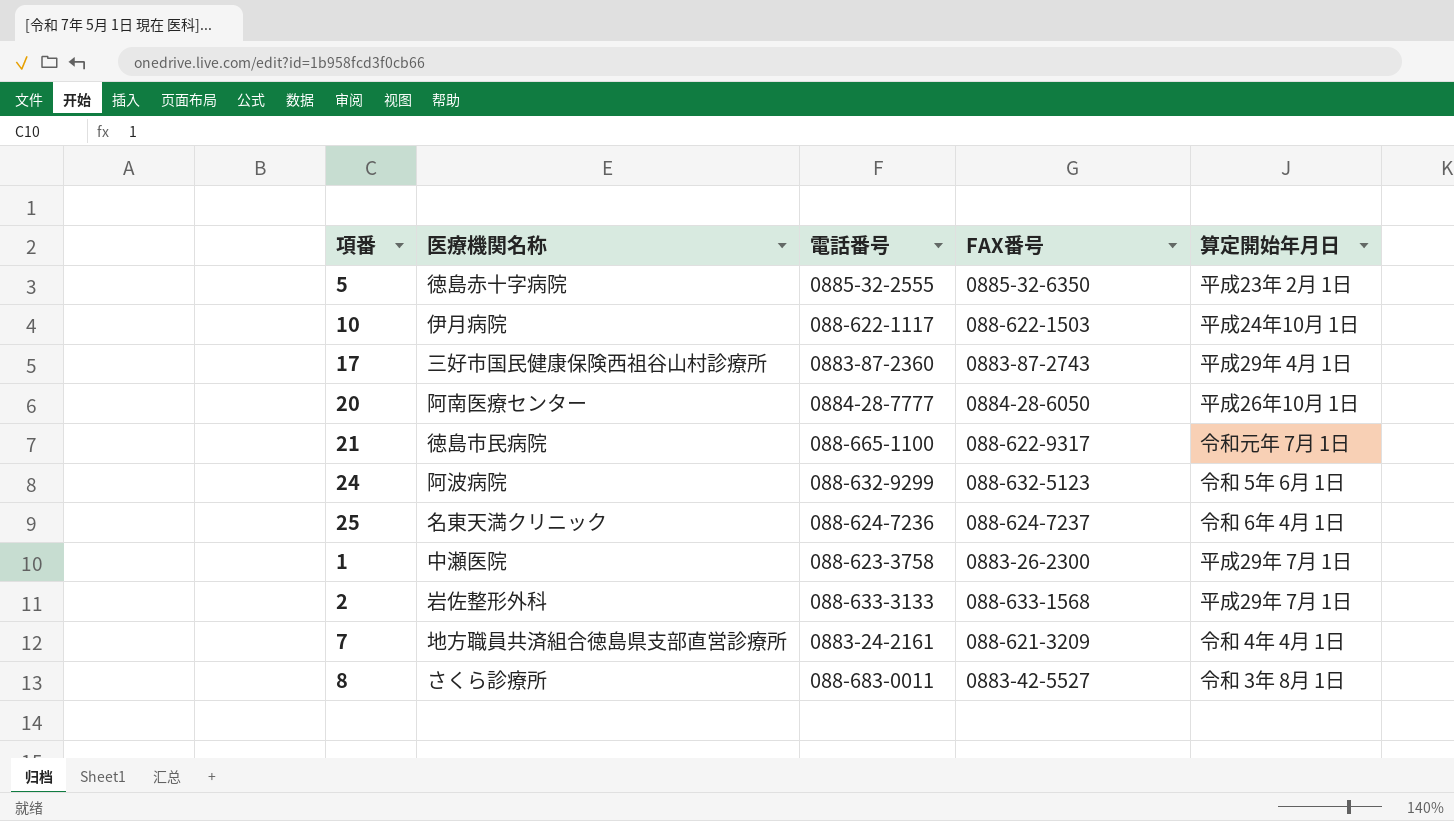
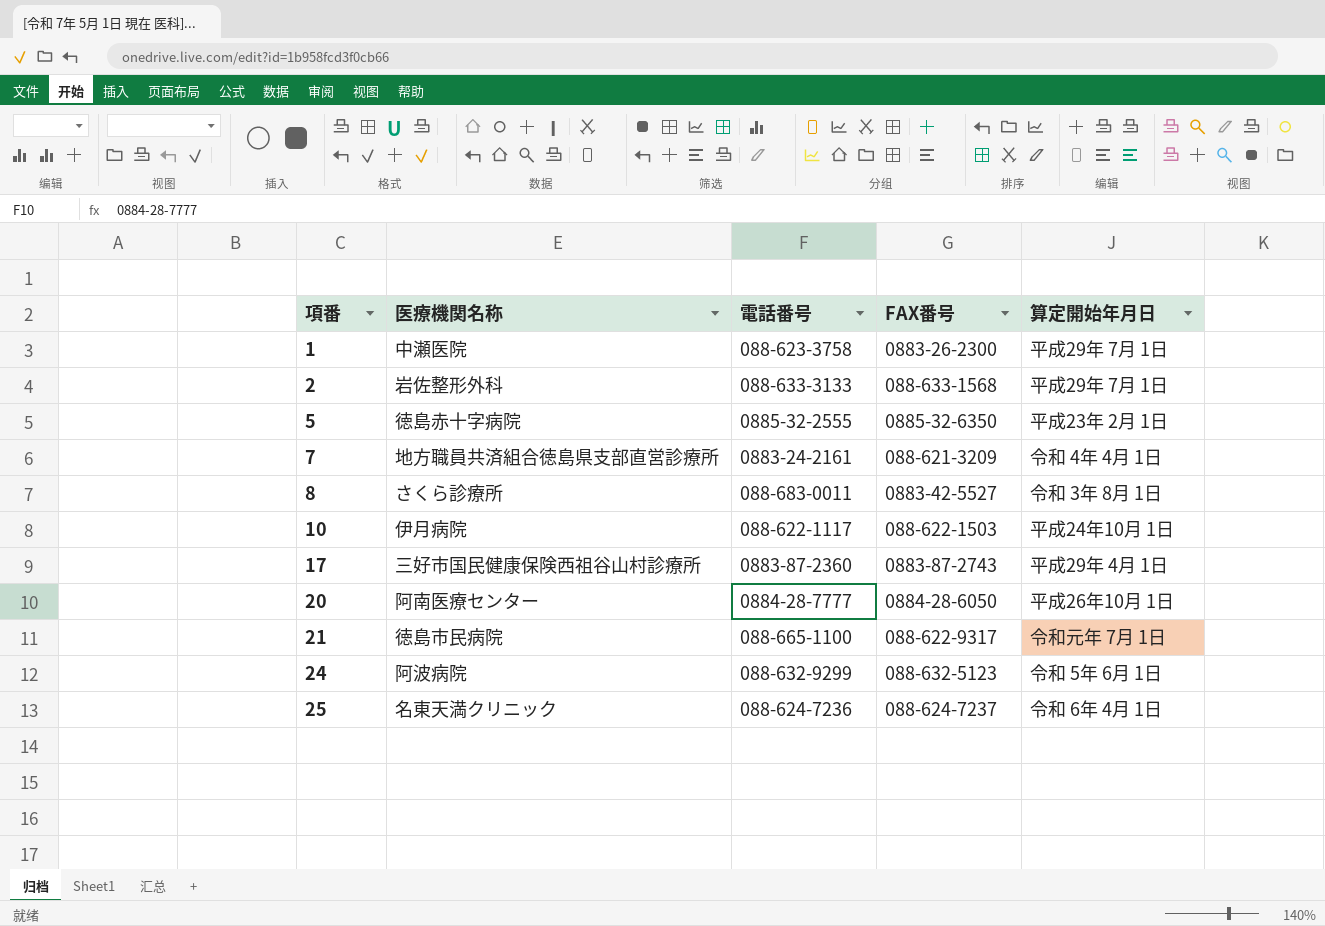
row order: none -> 項番 ascending

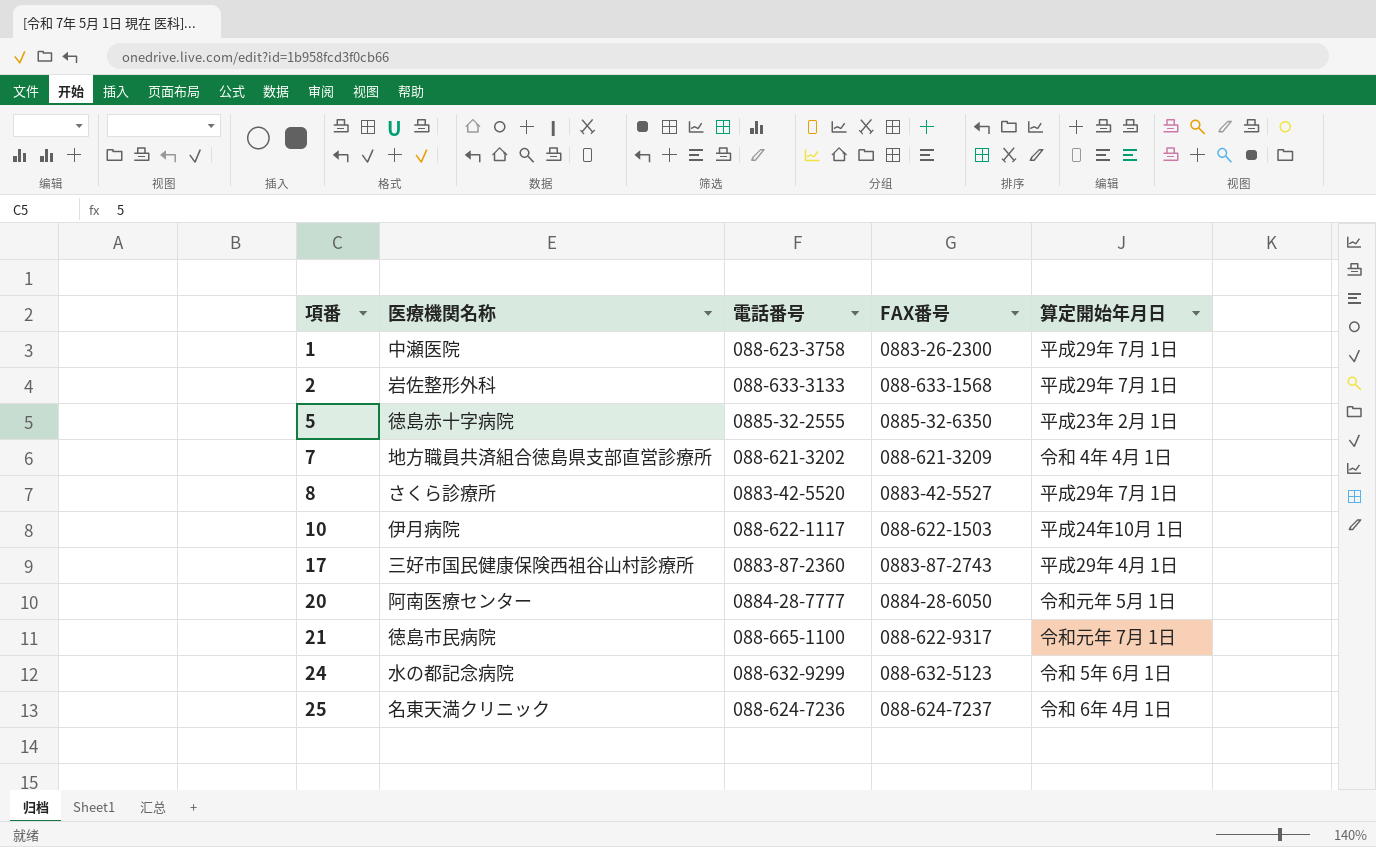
7 | 電話番号: 0883-24-2161 -> 088-621-3202
8 | 電話番号: 088-683-0011 -> 0883-42-5520
8 | 算定開始年月日: 令和 3年 8月 1日 -> 平成29年 7月 1日
20 | 算定開始年月日: 平成26年10月 1日 -> 令和元年 5月 1日
24 | 医療機関名称: 阿波病院 -> 水の都記念病院

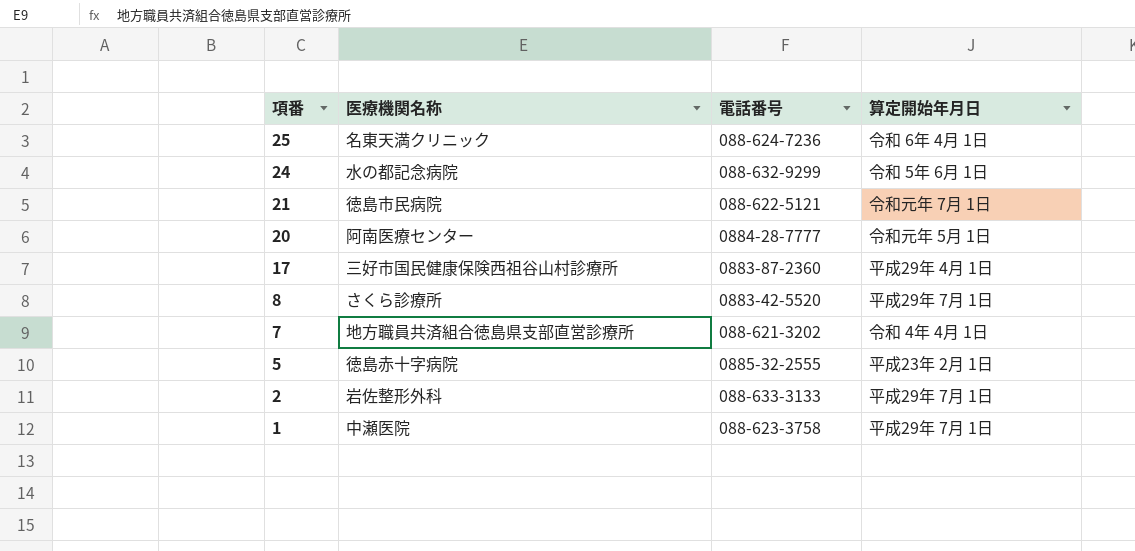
row order: 項番 ascending -> 項番 descending
column FAX番号 | position: 4 -> none
row 10: 伊月病院 | 088-622-1117 | 088-622-1503 | 平成24年10月 1日 -> none
21 | 電話番号: 088-665-1100 -> 088-622-5121

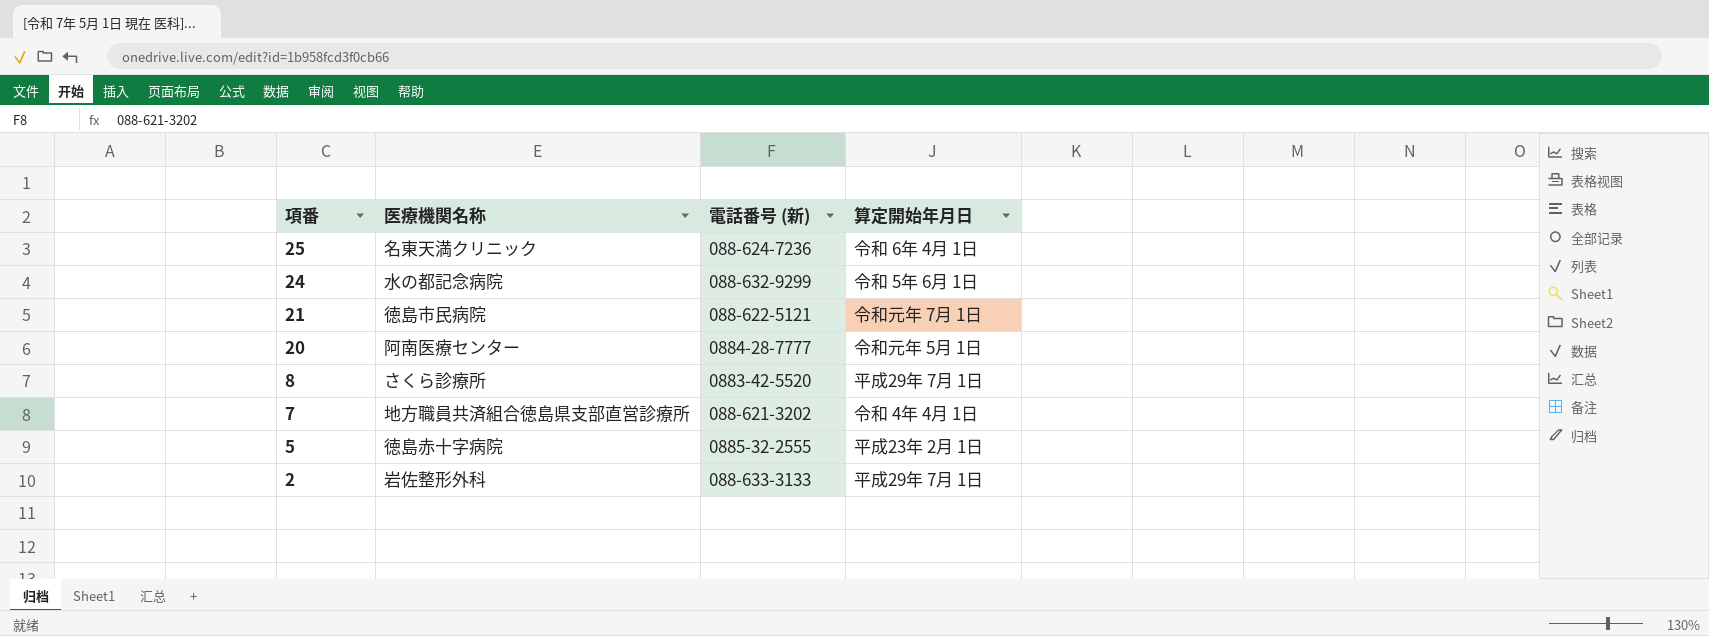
column name: 電話番号 -> 電話番号 (新)
row 17: 三好市国民健康保険西祖谷山村診療所 | 0883-87-2360 | 平成29年 4月 1日 -> none
row 1: 中瀬医院 | 088-623-3758 | 平成29年 7月 1日 -> none

